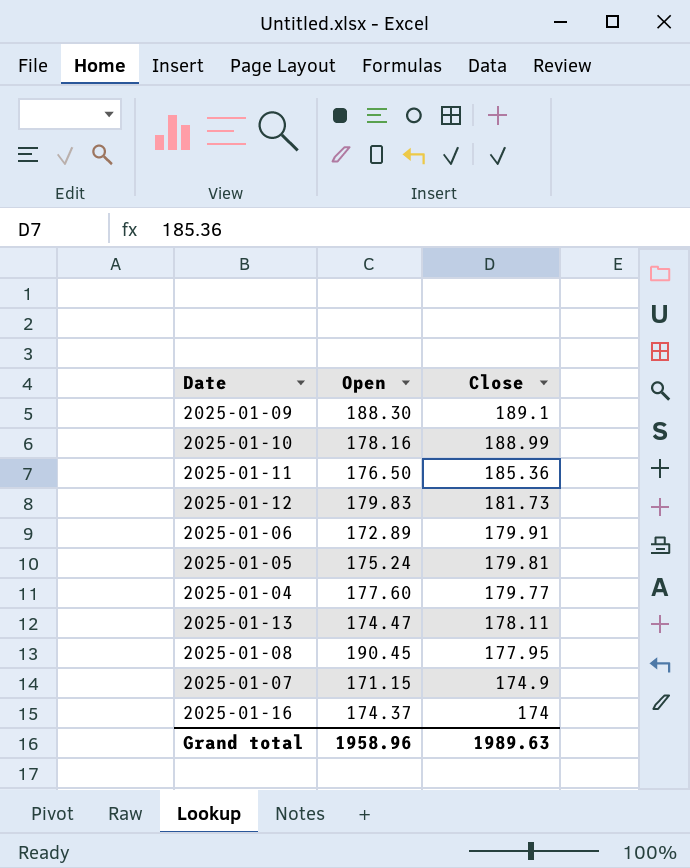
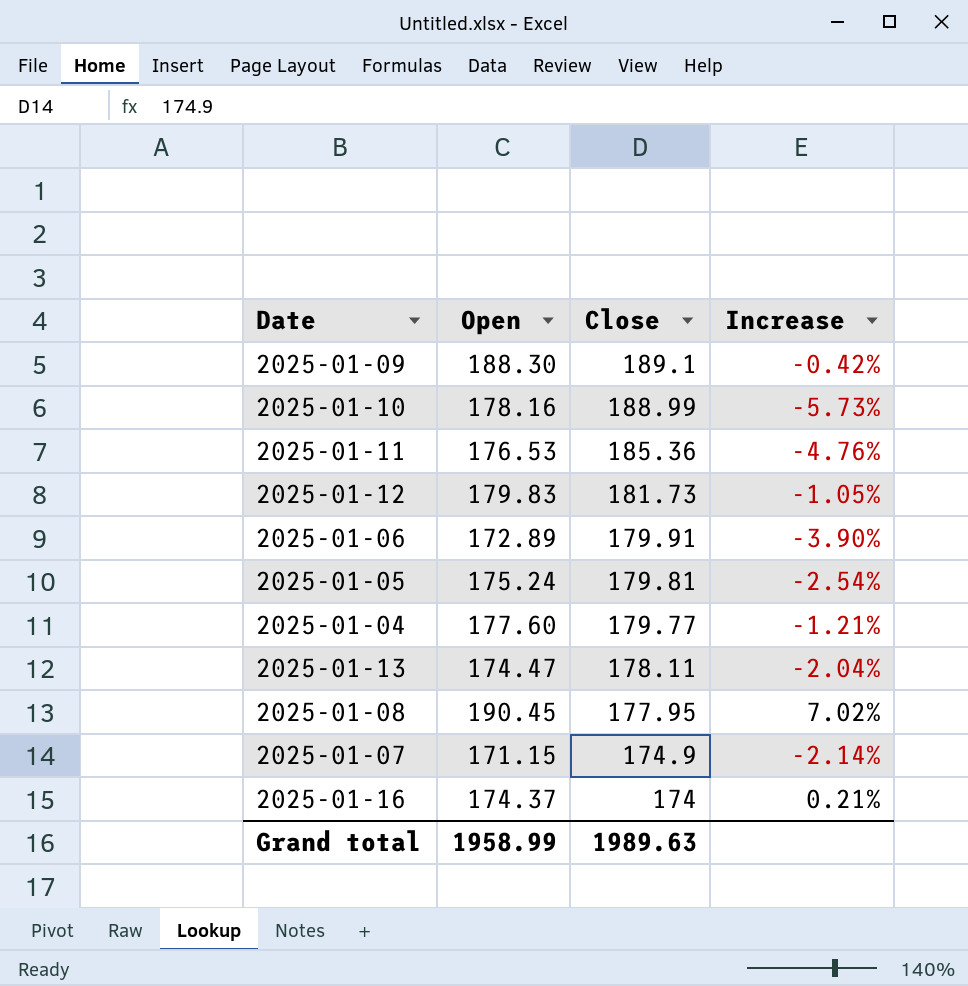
column Increase | formula: none -> ([Open] - [Close]) / [Close]
2025-01-11 | Open: 176.50 -> 176.53
Grand total | Open: 1958.96 -> 1958.99

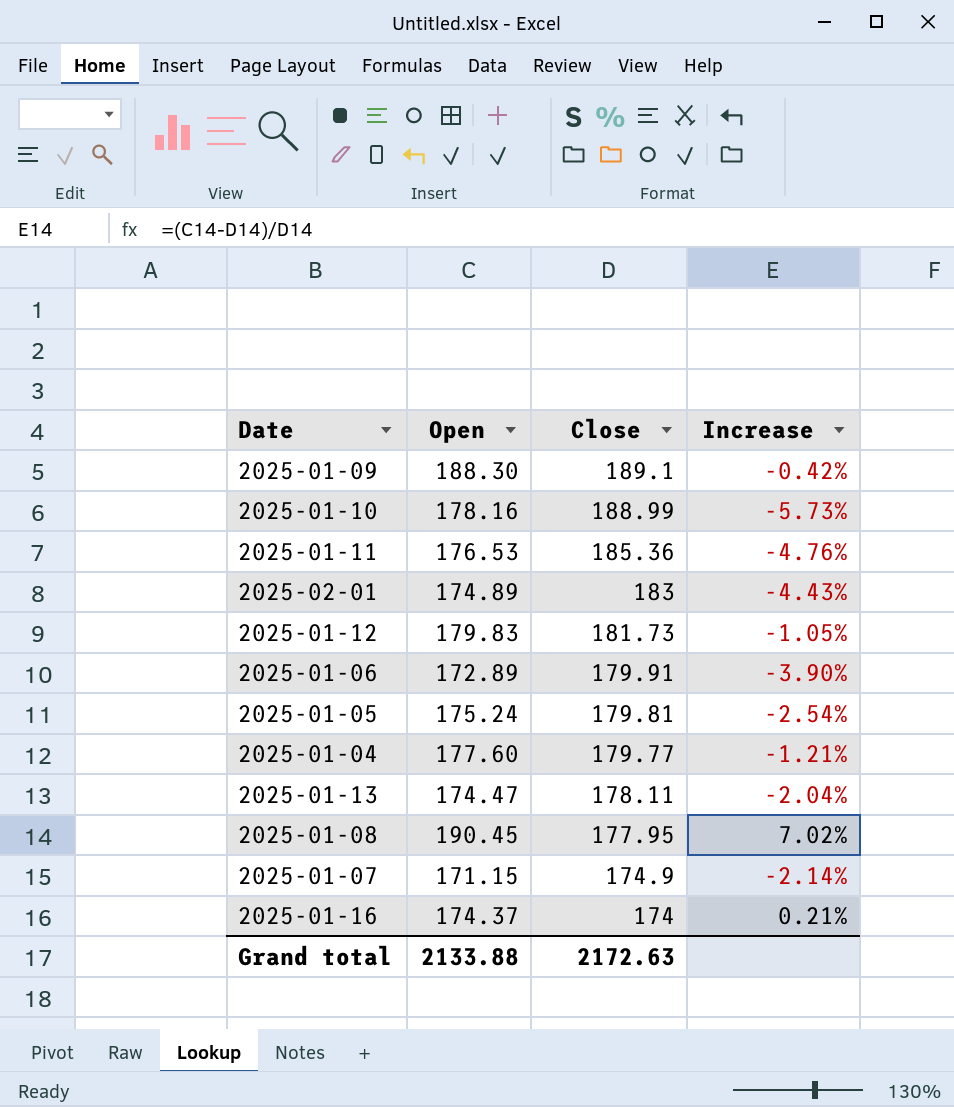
row 2025-02-01: none -> 174.89 | 183 | -4.43%
Grand total | Open: 1958.99 -> 2133.88
Grand total | Close: 1989.63 -> 2172.63

